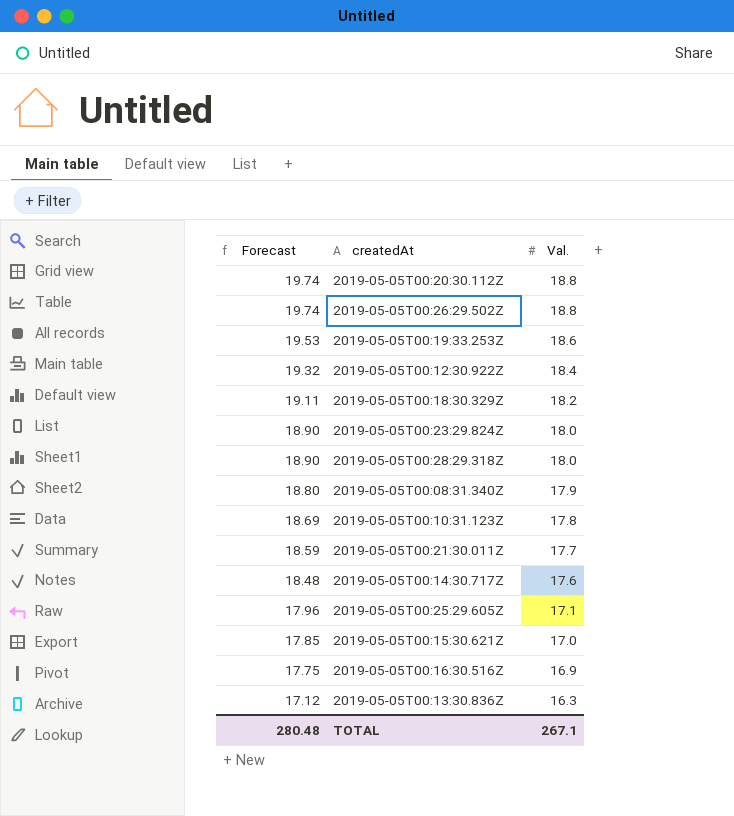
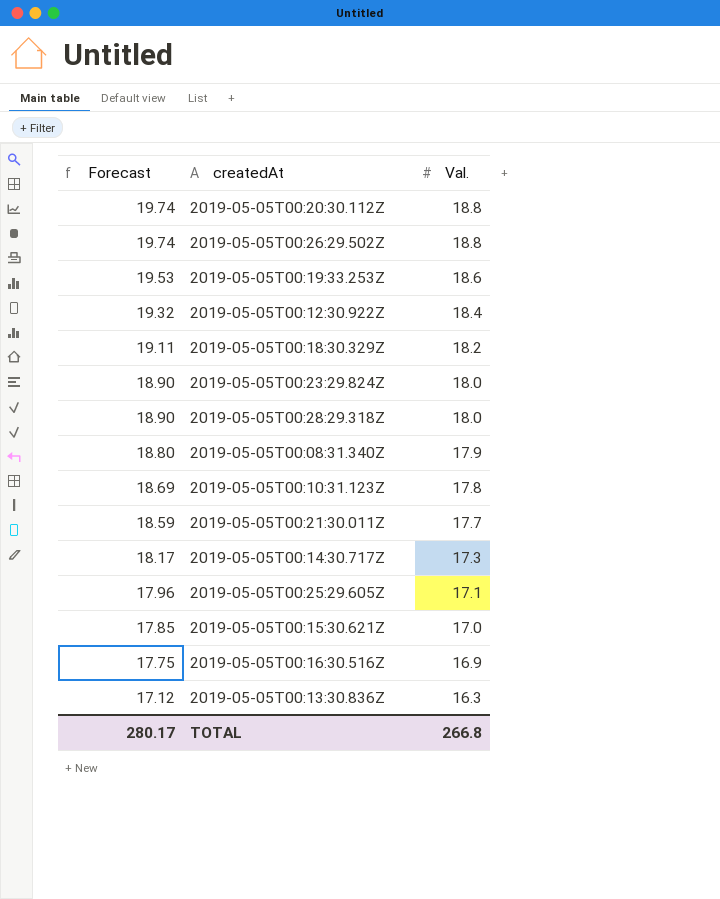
2019-05-05T00:14:30.717Z | Forecast: 18.48 -> 18.17
2019-05-05T00:14:30.717Z | Val.: 17.6 -> 17.3
TOTAL | Forecast: 280.48 -> 280.17
TOTAL | Val.: 267.1 -> 266.8

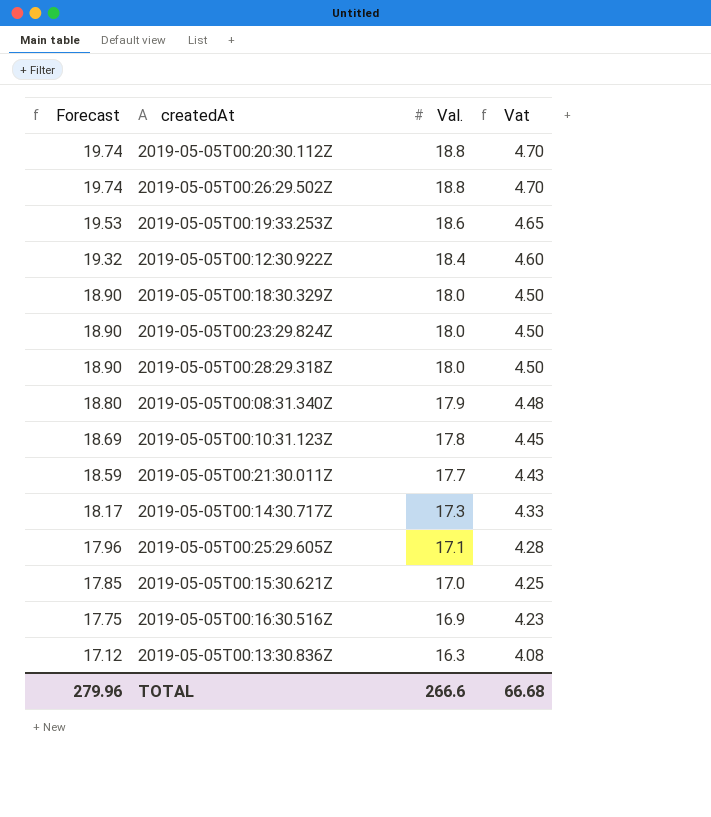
column Vat | formula: none -> [Val.] * 0.25
2019-05-05T00:18:30.329Z | Forecast: 19.11 -> 18.90
2019-05-05T00:18:30.329Z | Val.: 18.2 -> 18.0
TOTAL | Forecast: 280.17 -> 279.96
TOTAL | Val.: 266.8 -> 266.6

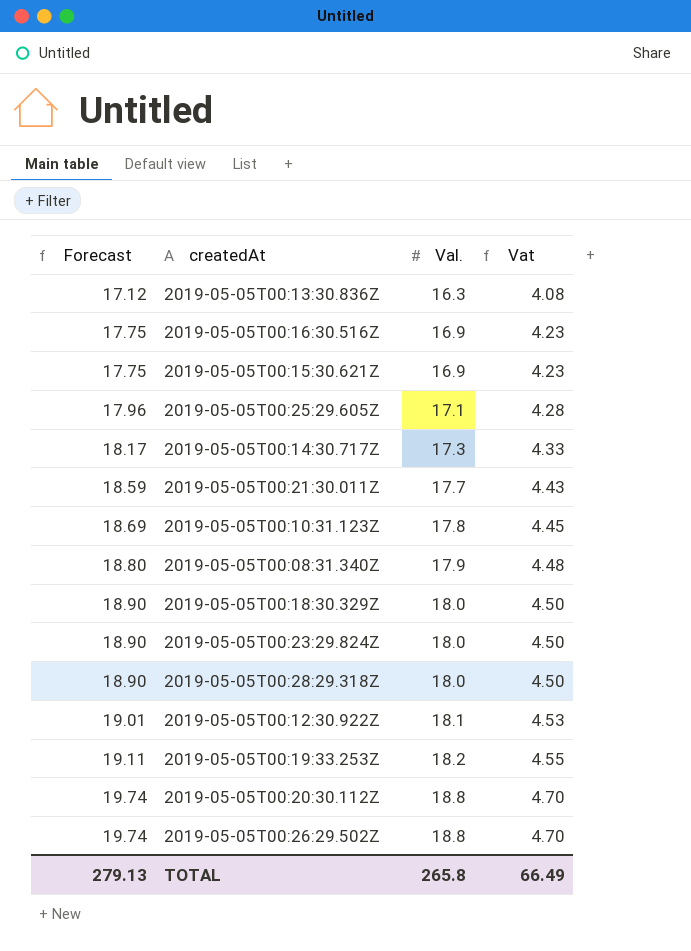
row order: Forecast descending -> Forecast ascending
2019-05-05T00:15:30.621Z | Forecast: 17.85 -> 17.75
2019-05-05T00:15:30.621Z | Val.: 17.0 -> 16.9
2019-05-05T00:15:30.621Z | Vat: 4.25 -> 4.23
2019-05-05T00:12:30.922Z | Forecast: 19.32 -> 19.01
2019-05-05T00:12:30.922Z | Val.: 18.4 -> 18.1
2019-05-05T00:12:30.922Z | Vat: 4.60 -> 4.53
2019-05-05T00:19:33.253Z | Forecast: 19.53 -> 19.11
2019-05-05T00:19:33.253Z | Val.: 18.6 -> 18.2
2019-05-05T00:19:33.253Z | Vat: 4.65 -> 4.55
TOTAL | Forecast: 279.96 -> 279.13
TOTAL | Val.: 266.6 -> 265.8
TOTAL | Vat: 66.68 -> 66.49

